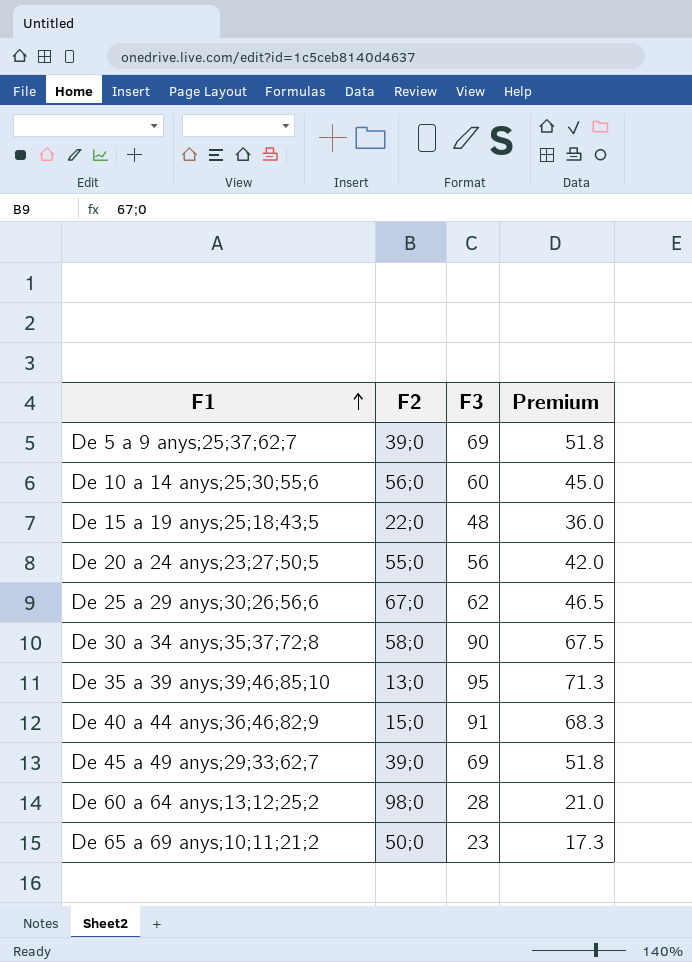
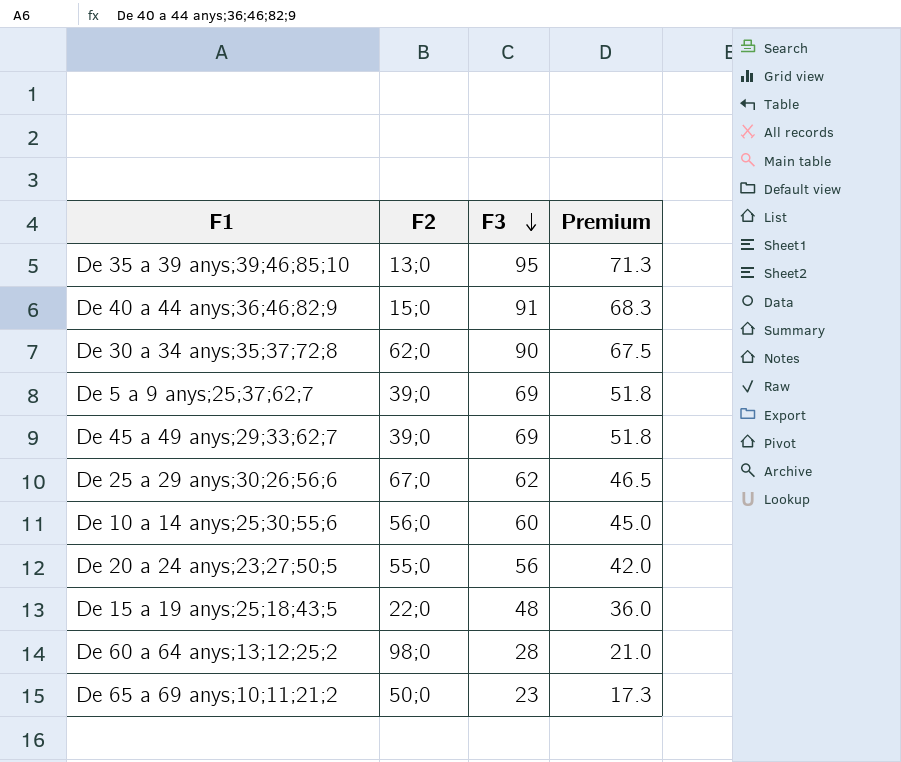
row order: F1 ascending -> F3 descending
De 30 a 34 anys;35;37;72;8 | F2: 58;0 -> 62;0

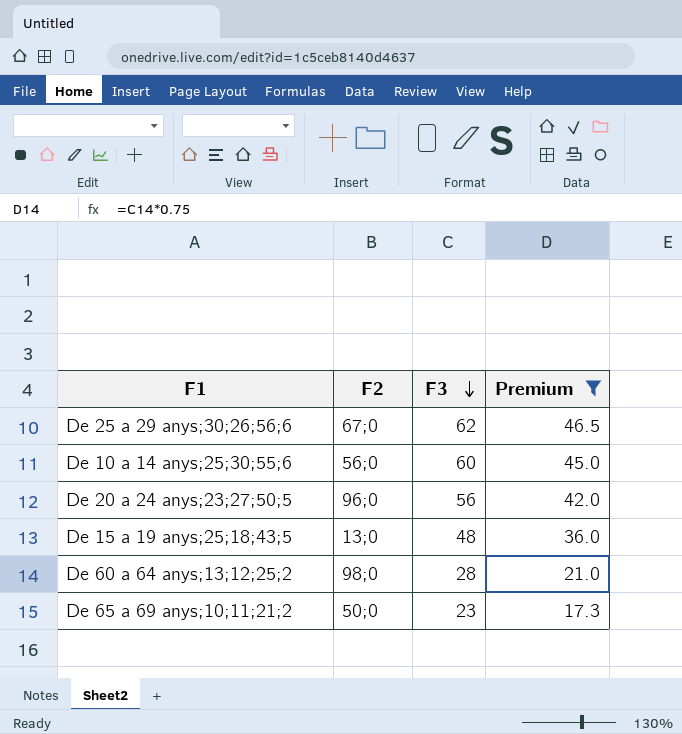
filter: none -> Premium <= 46.5
De 20 a 24 anys;23;27;50;5 | F2: 55;0 -> 96;0
De 15 a 19 anys;25;18;43;5 | F2: 22;0 -> 13;0

